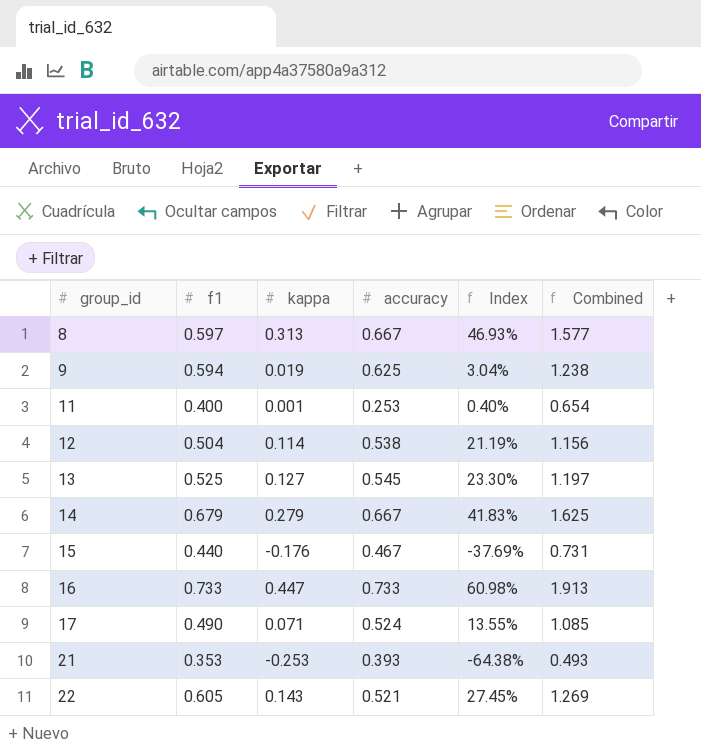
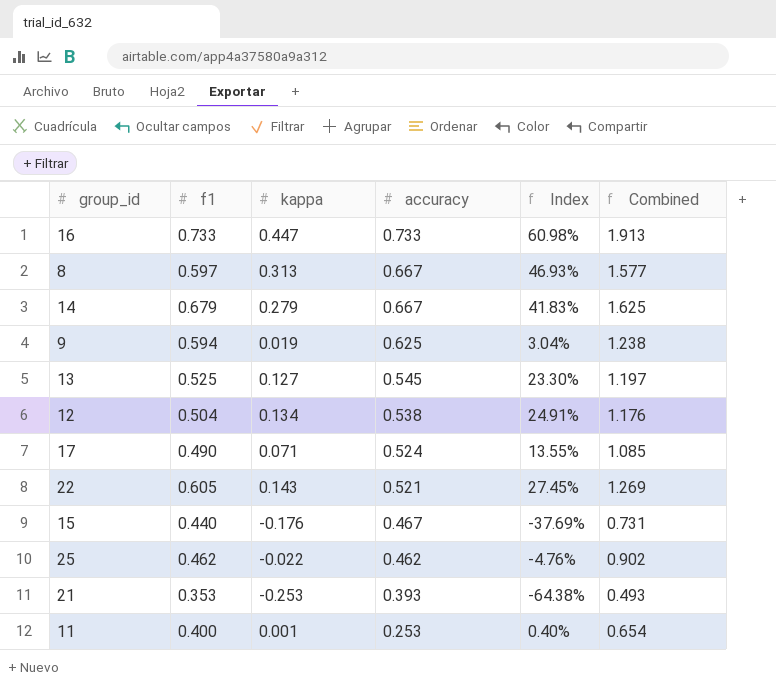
row order: group_id ascending -> accuracy descending
12 | kappa: 0.114 -> 0.134
12 | Index: 21.19% -> 24.91%
12 | Combined: 1.156 -> 1.176
row 25: none -> 0.462 | -0.022 | 0.462 | -4.76% | 0.902

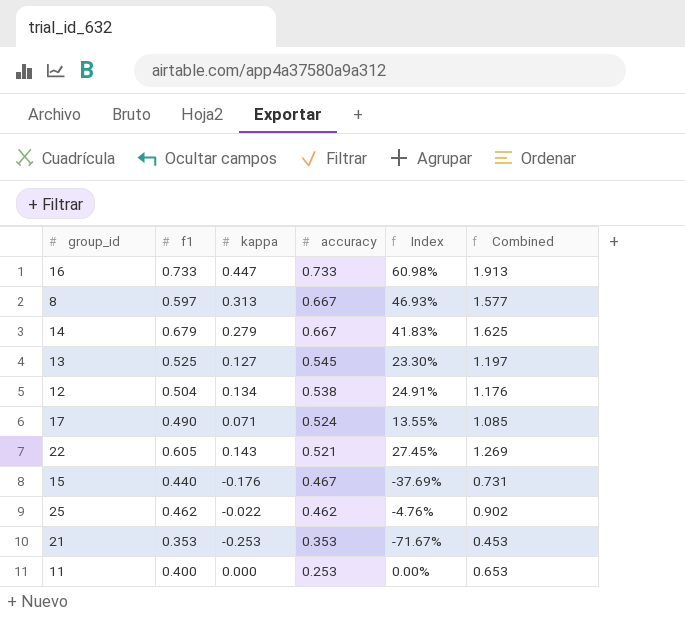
row 9: 0.594 | 0.019 | 0.625 | 3.04% | 1.238 -> none
21 | accuracy: 0.393 -> 0.353
21 | Index: -64.38% -> -71.67%
21 | Combined: 0.493 -> 0.453
11 | kappa: 0.001 -> 0.000
11 | Index: 0.40% -> 0.00%
11 | Combined: 0.654 -> 0.653

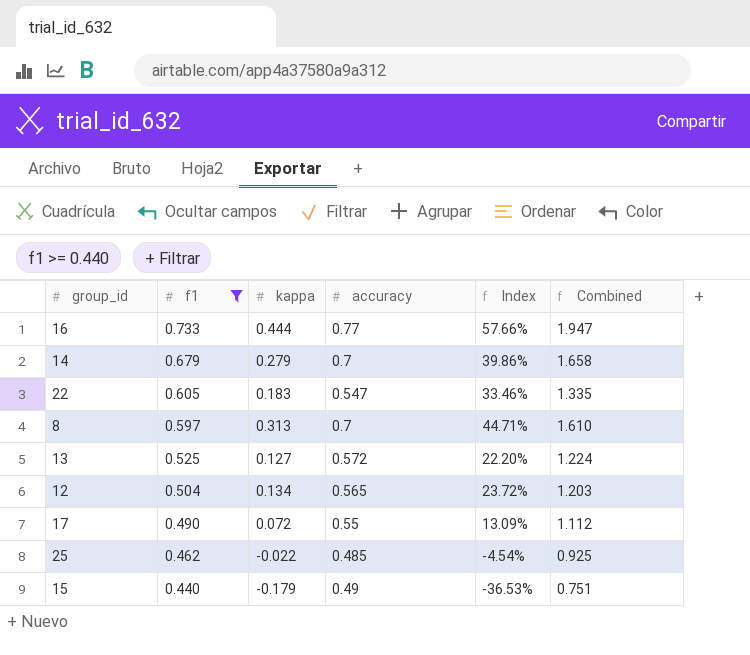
filter: none -> f1 >= 0.440
row order: accuracy descending -> f1 descending
16 | kappa: 0.447 -> 0.444
16 | accuracy: 0.733 -> 0.77
16 | Index: 60.98% -> 57.66%
16 | Combined: 1.913 -> 1.947
14 | accuracy: 0.667 -> 0.7
14 | Index: 41.83% -> 39.86%
14 | Combined: 1.625 -> 1.658
22 | kappa: 0.143 -> 0.183
22 | accuracy: 0.521 -> 0.547
22 | Index: 27.45% -> 33.46%
22 | Combined: 1.269 -> 1.335
8 | accuracy: 0.667 -> 0.7
8 | Index: 46.93% -> 44.71%
8 | Combined: 1.577 -> 1.610
13 | accuracy: 0.545 -> 0.572
13 | Index: 23.30% -> 22.20%
13 | Combined: 1.197 -> 1.224
12 | accuracy: 0.538 -> 0.565
12 | Index: 24.91% -> 23.72%
12 | Combined: 1.176 -> 1.203
17 | kappa: 0.071 -> 0.072
17 | accuracy: 0.524 -> 0.55
17 | Index: 13.55% -> 13.09%
17 | Combined: 1.085 -> 1.112
25 | accuracy: 0.462 -> 0.485
25 | Index: -4.76% -> -4.54%
25 | Combined: 0.902 -> 0.925
15 | kappa: -0.176 -> -0.179
15 | accuracy: 0.467 -> 0.49
15 | Index: -37.69% -> -36.53%
15 | Combined: 0.731 -> 0.751

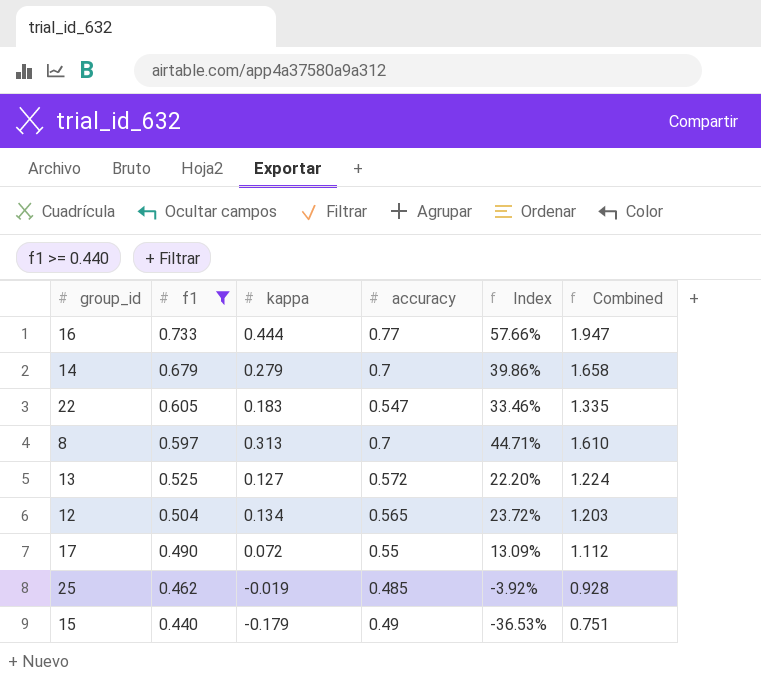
25 | kappa: -0.022 -> -0.019
25 | Index: -4.54% -> -3.92%
25 | Combined: 0.925 -> 0.928

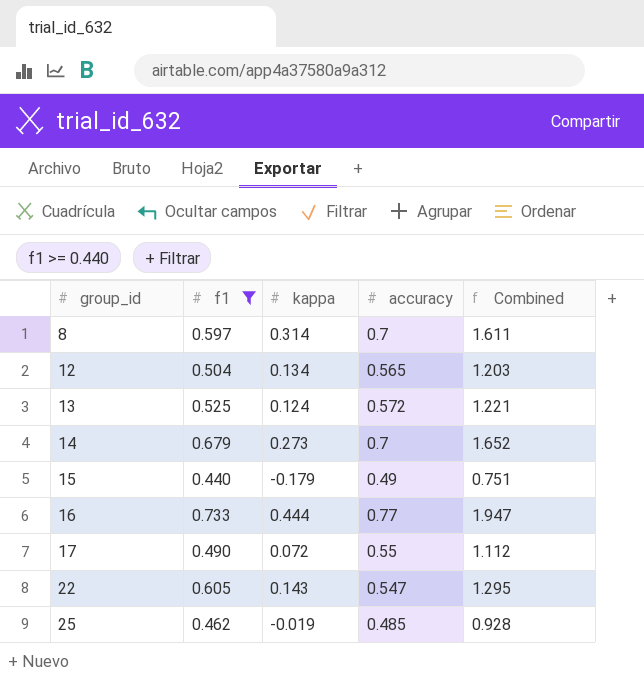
row order: f1 descending -> group_id ascending
column Index | formula: [kappa] / [accuracy] -> none
8 | kappa: 0.313 -> 0.314
8 | Combined: 1.610 -> 1.611
13 | kappa: 0.127 -> 0.124
13 | Combined: 1.224 -> 1.221
14 | kappa: 0.279 -> 0.273
14 | Combined: 1.658 -> 1.652
22 | kappa: 0.183 -> 0.143
22 | Combined: 1.335 -> 1.295

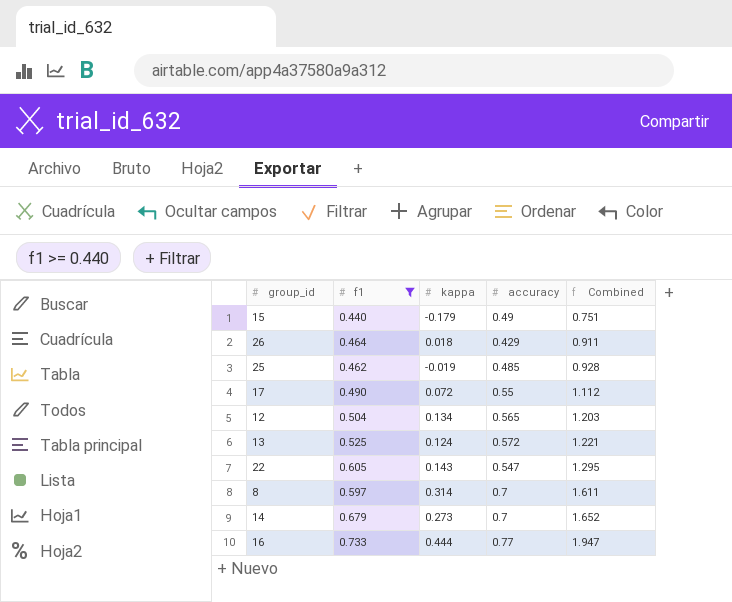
row order: group_id ascending -> Combined ascending
row 26: none -> 0.464 | 0.018 | 0.429 | 0.911

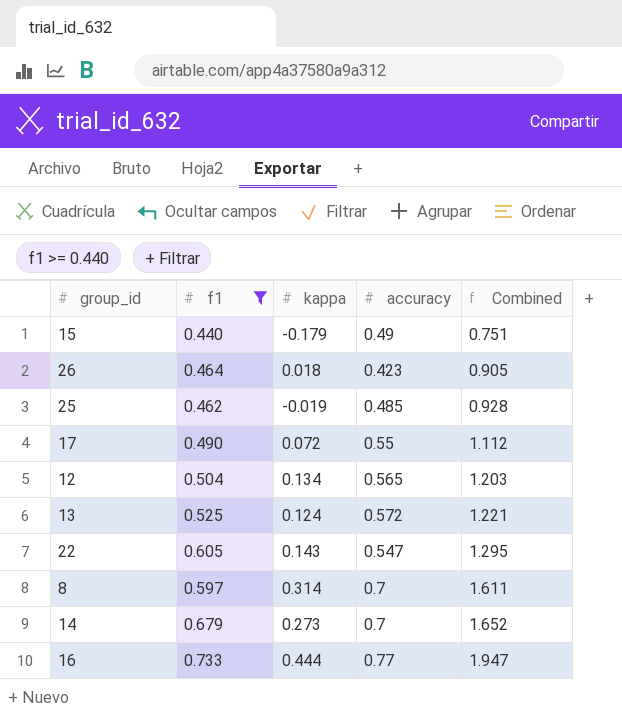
26 | accuracy: 0.429 -> 0.423
26 | Combined: 0.911 -> 0.905

